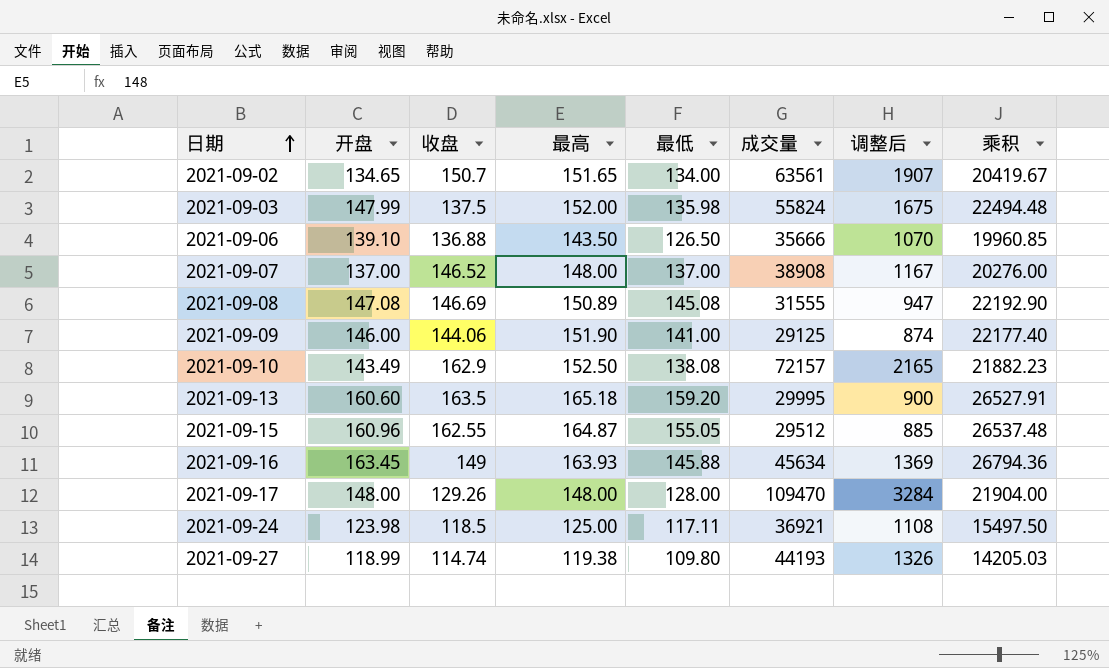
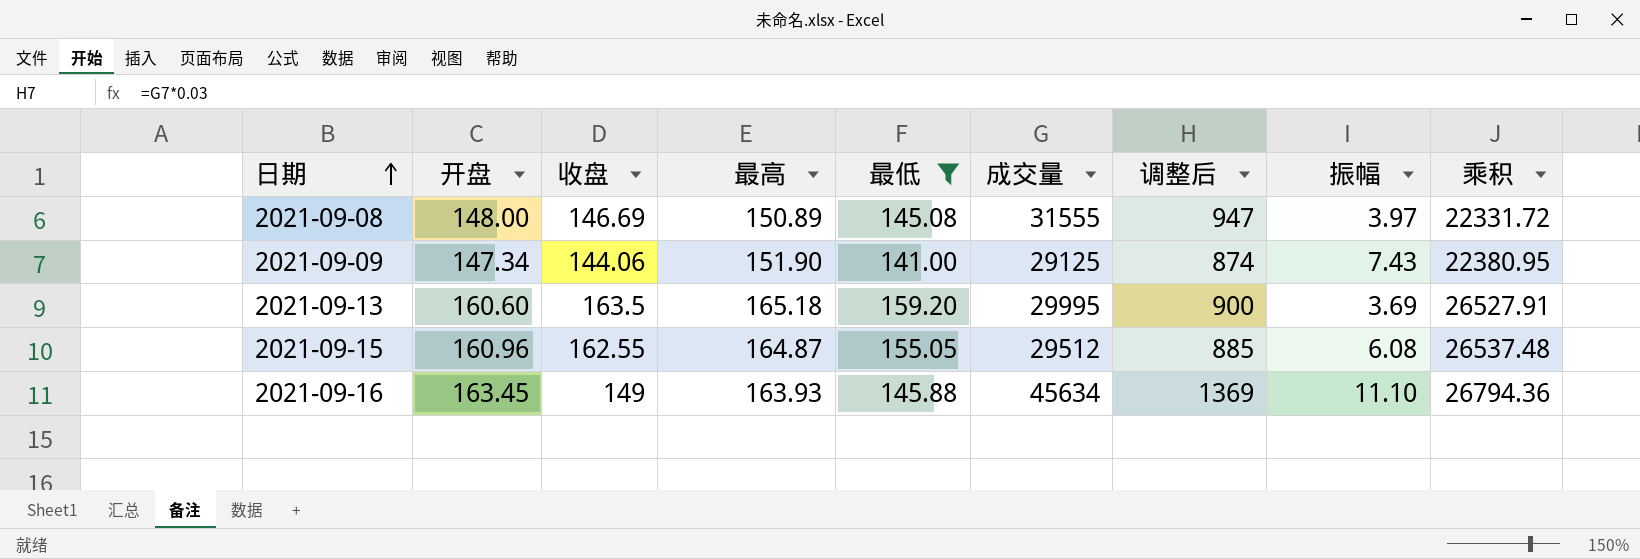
filter: none -> 最低 >= 141.00
column 振幅 | position: none -> 8
2021-09-08 | 开盘: 147.08 -> 148.00
2021-09-08 | 乘积: 22192.90 -> 22331.72
2021-09-09 | 开盘: 146.00 -> 147.34
2021-09-09 | 乘积: 22177.40 -> 22380.95

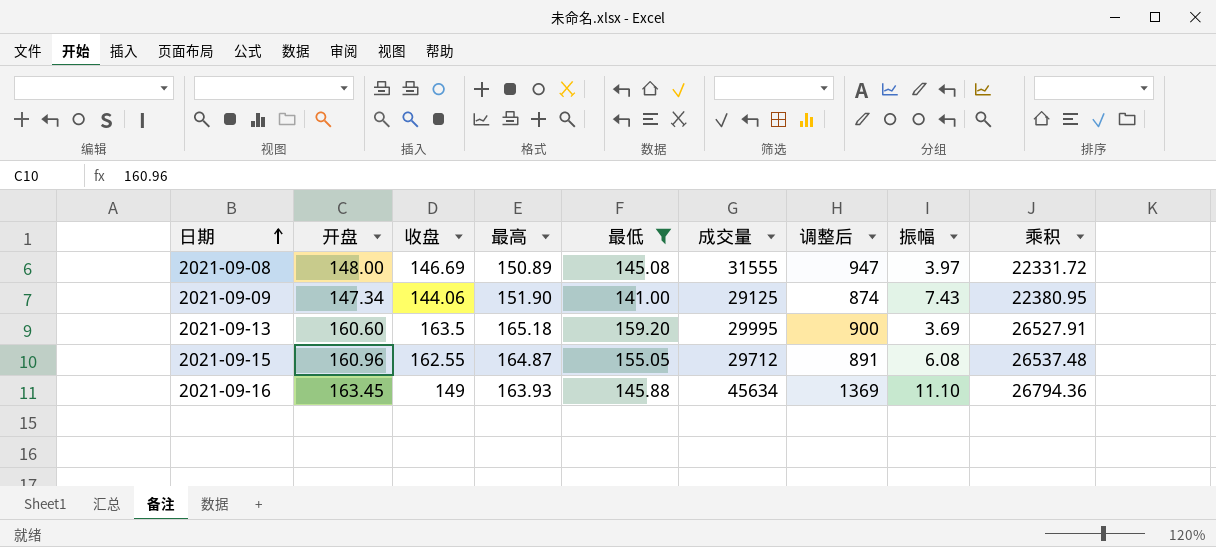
2021-09-15 | 成交量: 29512 -> 29712
2021-09-15 | 调整后: 885 -> 891

